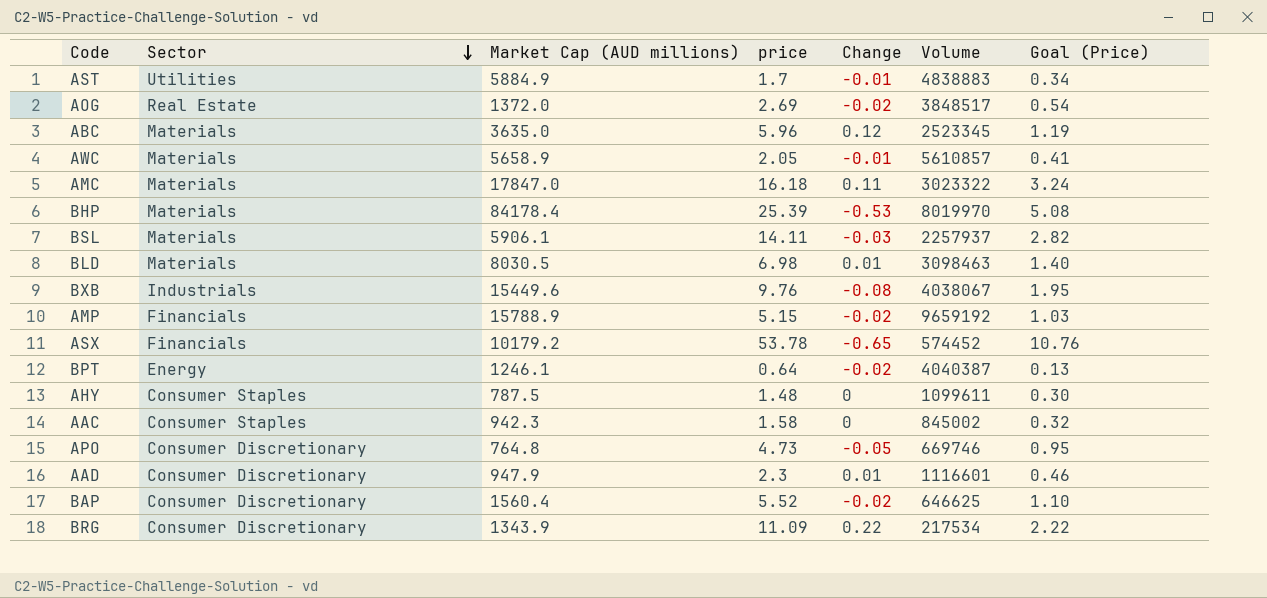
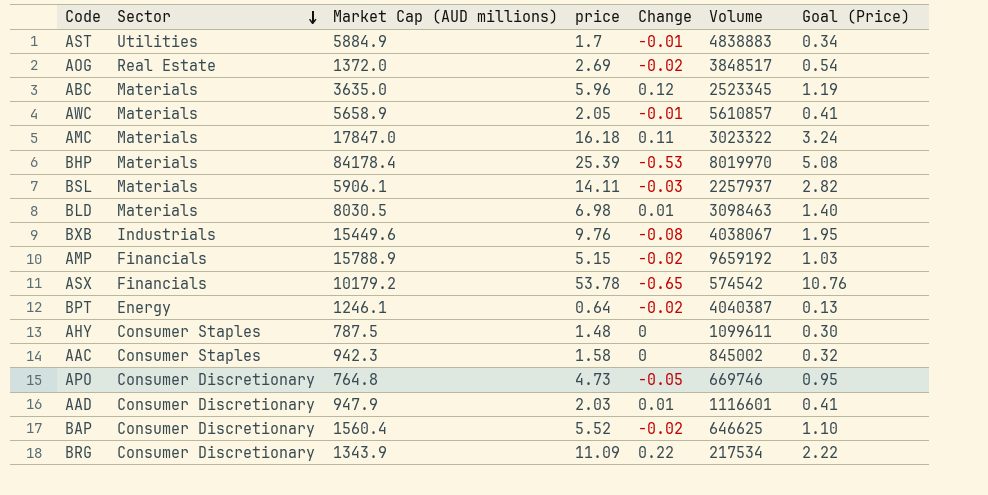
ASX | Volume: 574452 -> 574542
AAD | price: 2.3 -> 2.03
AAD | Goal (Price): 0.46 -> 0.41

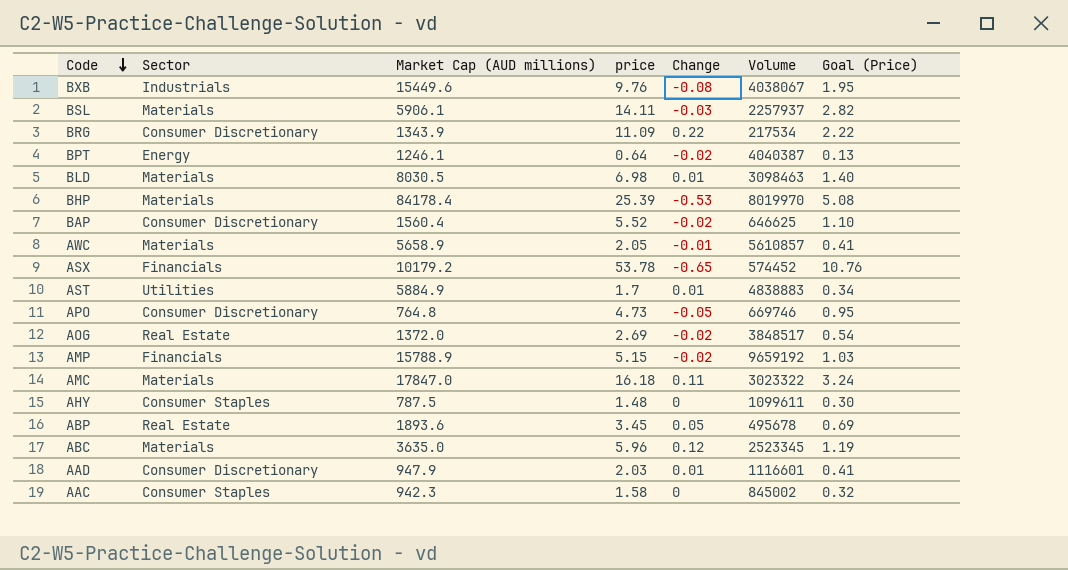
row order: Sector descending -> Code descending
ASX | Volume: 574542 -> 574452
AST | Change: -0.01 -> 0.01
row ABP: none -> Real Estate | 1893.6 | 3.45 | 0.05 | 495678 | 0.69

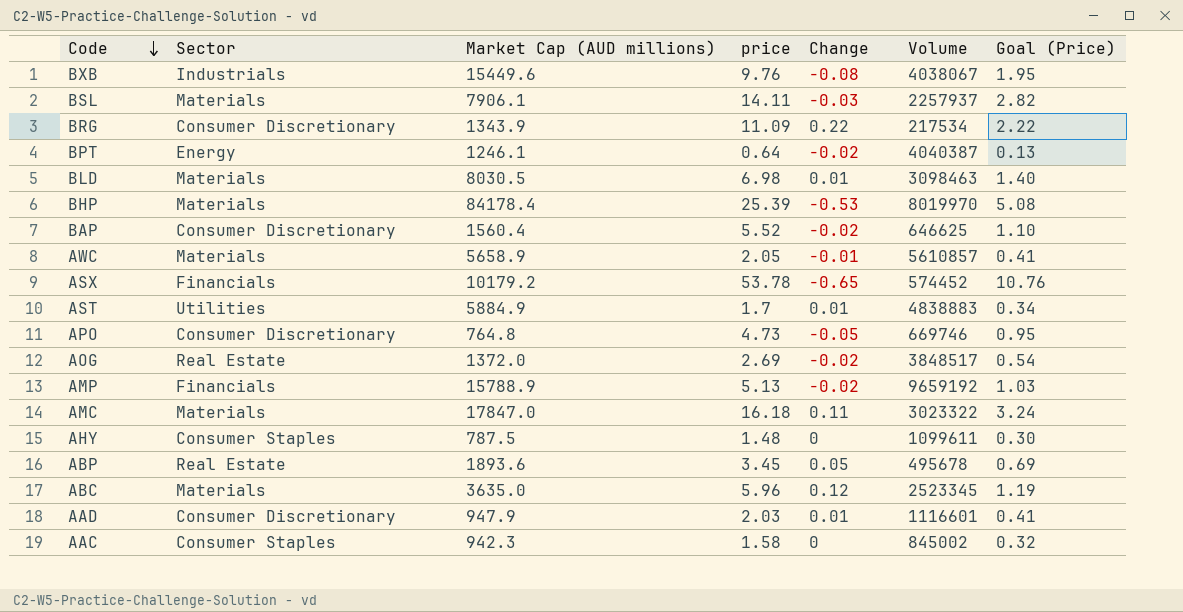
BSL | Market Cap (AUD millions): 5906.1 -> 7906.1
AMP | price: 5.15 -> 5.13

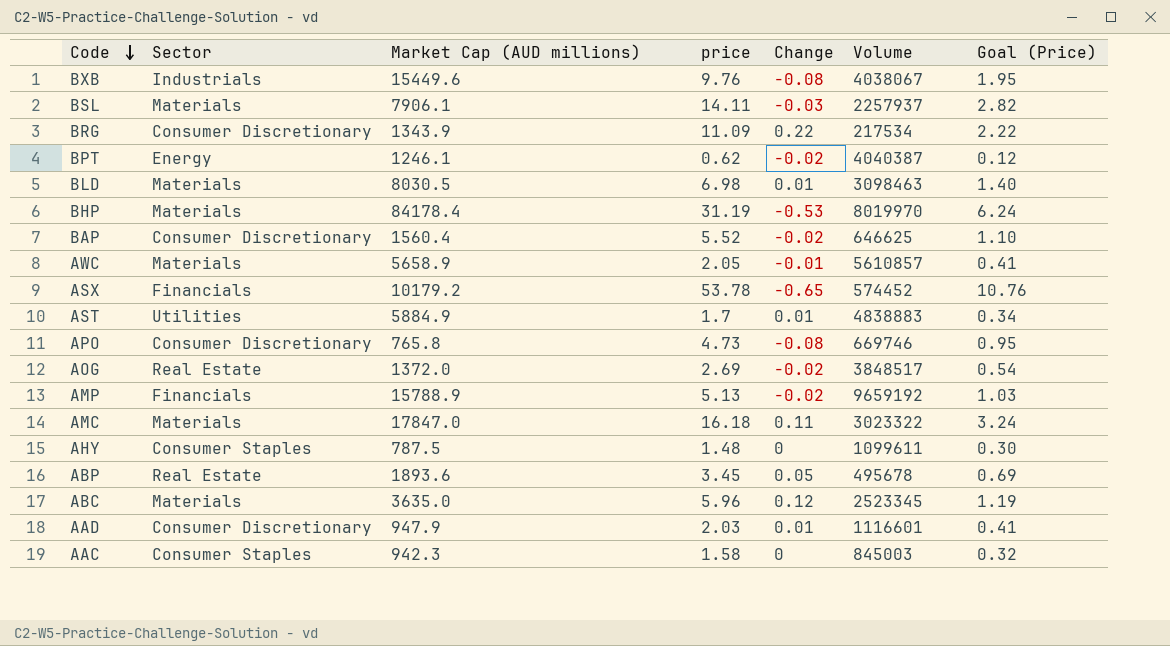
BPT | price: 0.64 -> 0.62
BPT | Goal (Price): 0.13 -> 0.12
BHP | price: 25.39 -> 31.19
BHP | Goal (Price): 5.08 -> 6.24
APO | Market Cap (AUD millions): 764.8 -> 765.8
APO | Change: -0.05 -> -0.08
AAC | Volume: 845002 -> 845003

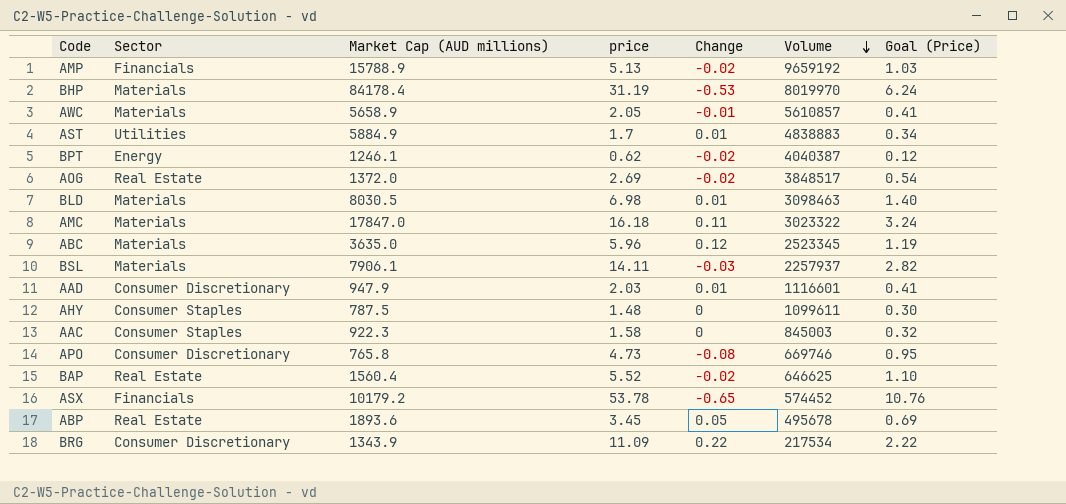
row order: Code descending -> Volume descending
row BXB: Industrials | 15449.6 | 9.76 | -0.08 | 4038067 | 1.95 -> none
AAC | Market Cap (AUD millions): 942.3 -> 922.3
BAP | Sector: Consumer Discretionary -> Real Estate

